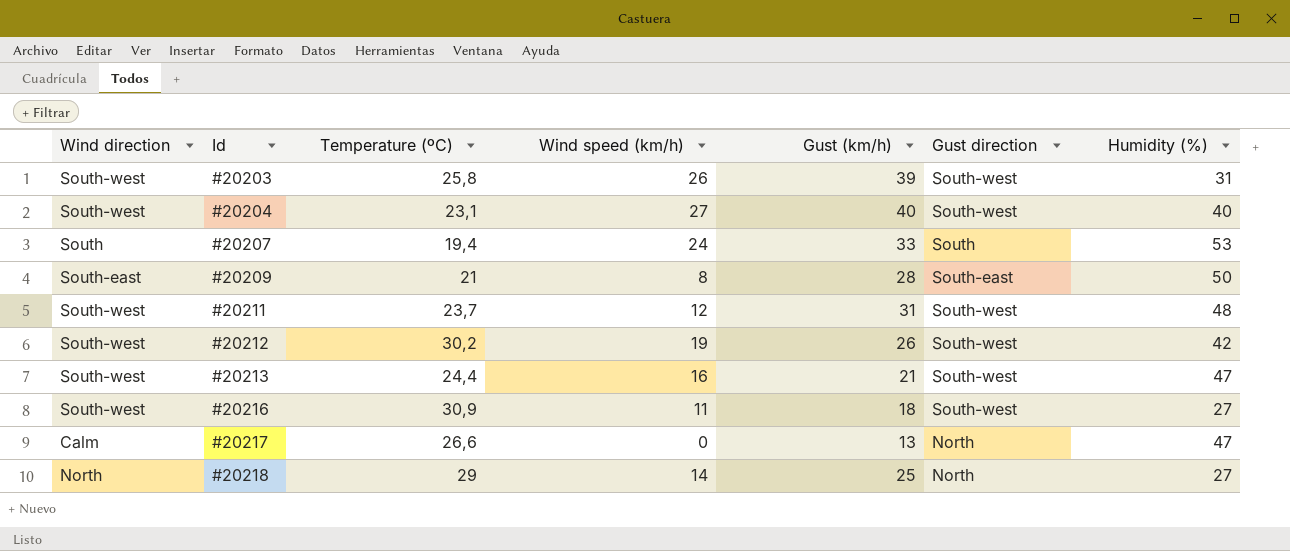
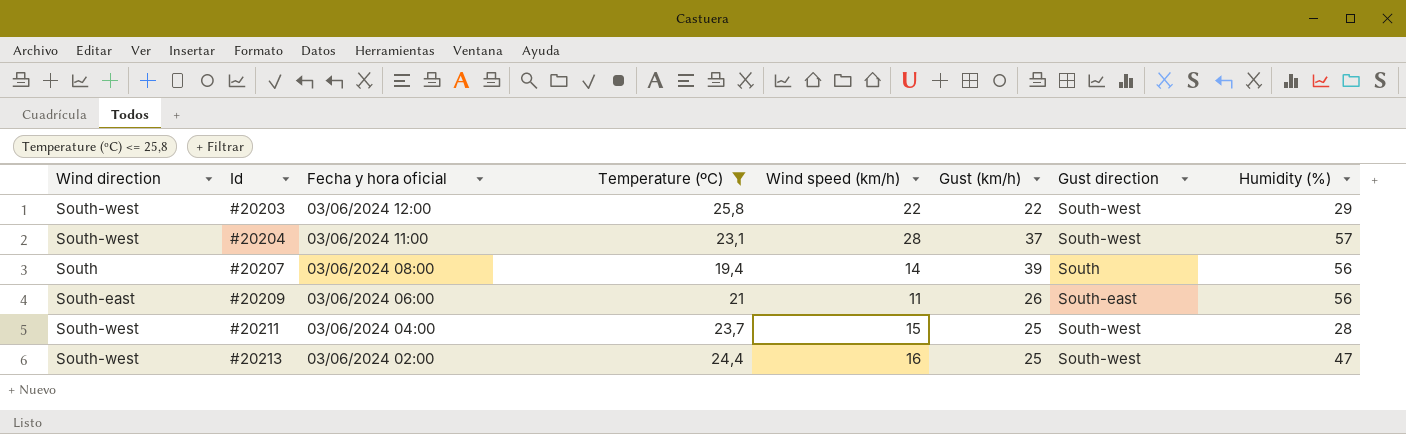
filter: none -> Temperature (ºC) <= 25,8
column Fecha y hora oficial | position: none -> 3
#20203 | Wind speed (km/h): 26 -> 22
#20203 | Gust (km/h): 39 -> 22
#20203 | Humidity (%): 31 -> 29
#20204 | Wind speed (km/h): 27 -> 28
#20204 | Gust (km/h): 40 -> 37
#20204 | Humidity (%): 40 -> 57
#20207 | Wind speed (km/h): 24 -> 14
#20207 | Gust (km/h): 33 -> 39
#20207 | Humidity (%): 53 -> 56
#20209 | Wind speed (km/h): 8 -> 11
#20209 | Gust (km/h): 28 -> 26
#20209 | Humidity (%): 50 -> 56
#20211 | Wind speed (km/h): 12 -> 15
#20211 | Gust (km/h): 31 -> 25
#20211 | Humidity (%): 48 -> 28
#20213 | Gust (km/h): 21 -> 25

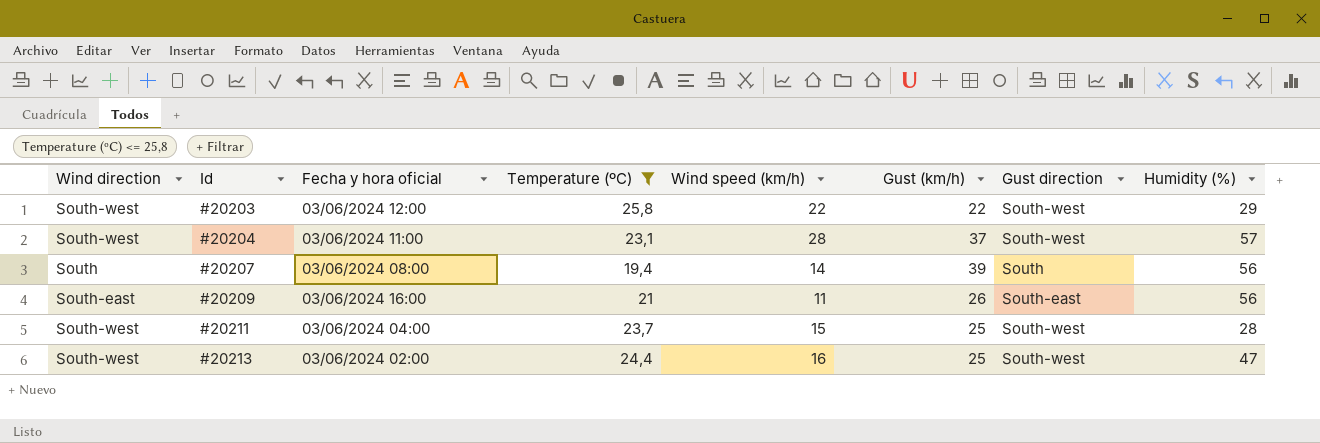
#20209 | Fecha y hora oficial: 03/06/2024 06:00 -> 03/06/2024 16:00

